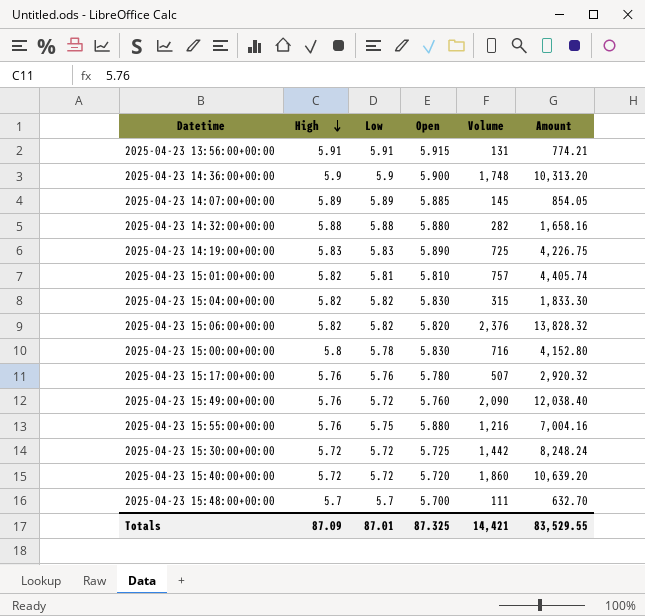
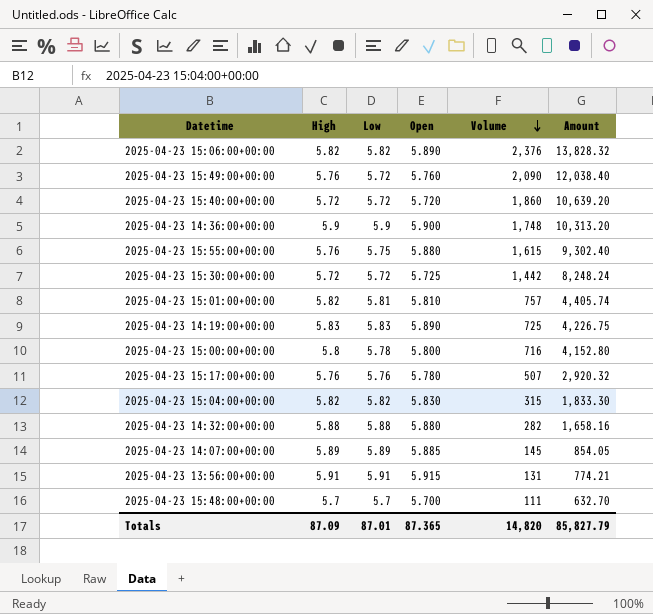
row order: High descending -> Volume descending
2025-04-23 15:06:00+00:00 | Open: 5.820 -> 5.890
2025-04-23 15:55:00+00:00 | Volume: 1,216 -> 1,615
2025-04-23 15:55:00+00:00 | Amount: 7,004.16 -> 9,302.40
2025-04-23 15:00:00+00:00 | Open: 5.830 -> 5.800
Totals | Open: 87.325 -> 87.365
Totals | Volume: 14,421 -> 14,820
Totals | Amount: 83,529.55 -> 85,827.79

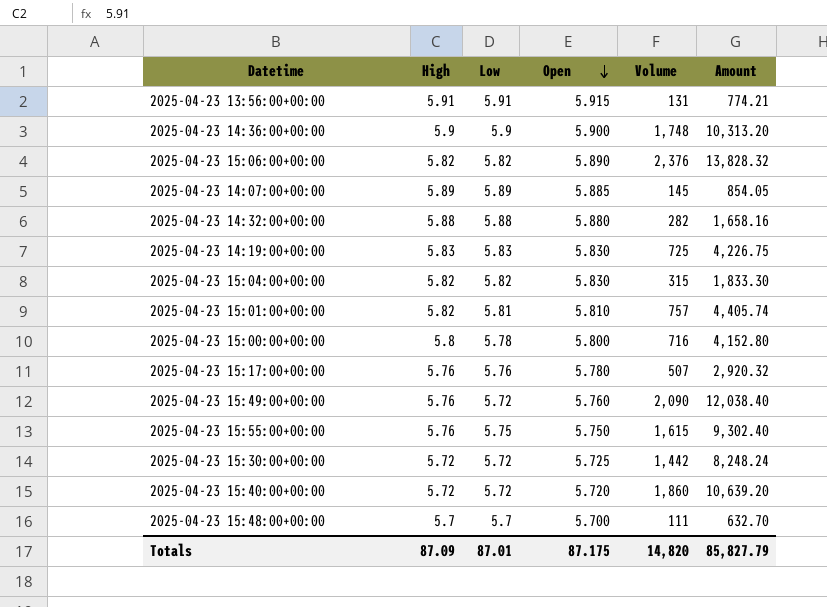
row order: Volume descending -> Open descending
2025-04-23 14:19:00+00:00 | Open: 5.890 -> 5.830
2025-04-23 15:55:00+00:00 | Open: 5.880 -> 5.750
Totals | Open: 87.365 -> 87.175

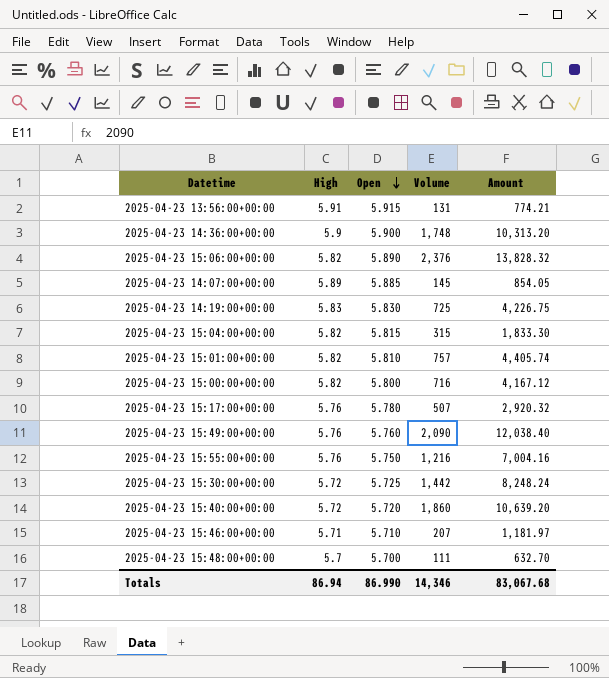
column Low | position: 3 -> none
row 2025-04-23 14:32:00+00:00: 5.88 | 5.88 | 5.880 | 282 | 1,658.16 -> none
2025-04-23 15:04:00+00:00 | Open: 5.830 -> 5.815
2025-04-23 15:00:00+00:00 | High: 5.8 -> 5.82
2025-04-23 15:00:00+00:00 | Amount: 4,152.80 -> 4,167.12
2025-04-23 15:55:00+00:00 | Volume: 1,615 -> 1,216
2025-04-23 15:55:00+00:00 | Amount: 9,302.40 -> 7,004.16
row 2025-04-23 15:46:00+00:00: none -> 5.71 | 5.710 | 207 | 1,181.97
Totals | High: 87.09 -> 86.94
Totals | Open: 87.175 -> 86.990
Totals | Volume: 14,820 -> 14,346
Totals | Amount: 85,827.79 -> 83,067.68

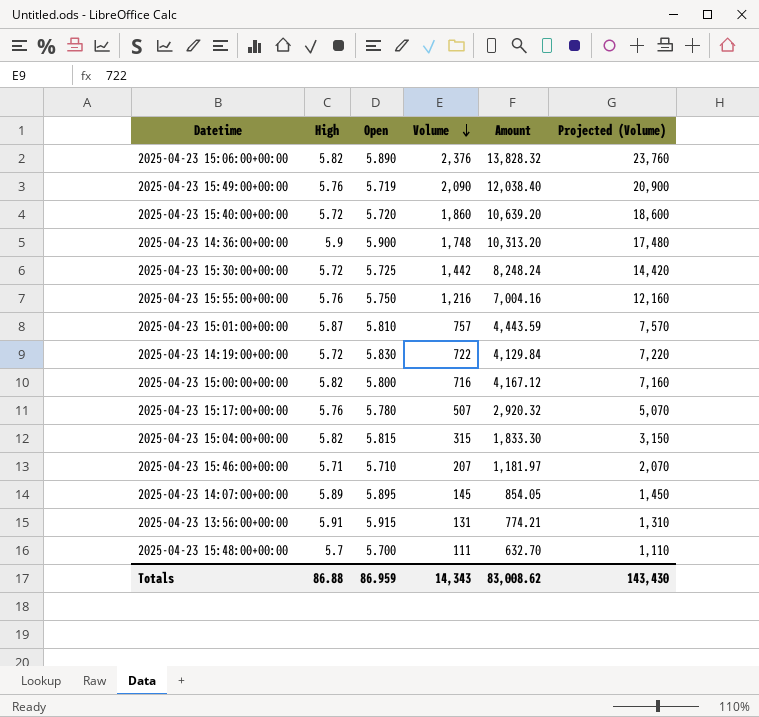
row order: Open descending -> Volume descending
column Projected (Volume) | formula: none -> [Volume] * 10
2025-04-23 15:49:00+00:00 | Open: 5.760 -> 5.719
2025-04-23 15:01:00+00:00 | High: 5.82 -> 5.87
2025-04-23 15:01:00+00:00 | Amount: 4,405.74 -> 4,443.59
2025-04-23 14:19:00+00:00 | High: 5.83 -> 5.72
2025-04-23 14:19:00+00:00 | Volume: 725 -> 722
2025-04-23 14:19:00+00:00 | Amount: 4,226.75 -> 4,129.84
2025-04-23 14:07:00+00:00 | Open: 5.885 -> 5.895
Totals | High: 86.94 -> 86.88
Totals | Open: 86.990 -> 86.959
Totals | Volume: 14,346 -> 14,343
Totals | Amount: 83,067.68 -> 83,008.62

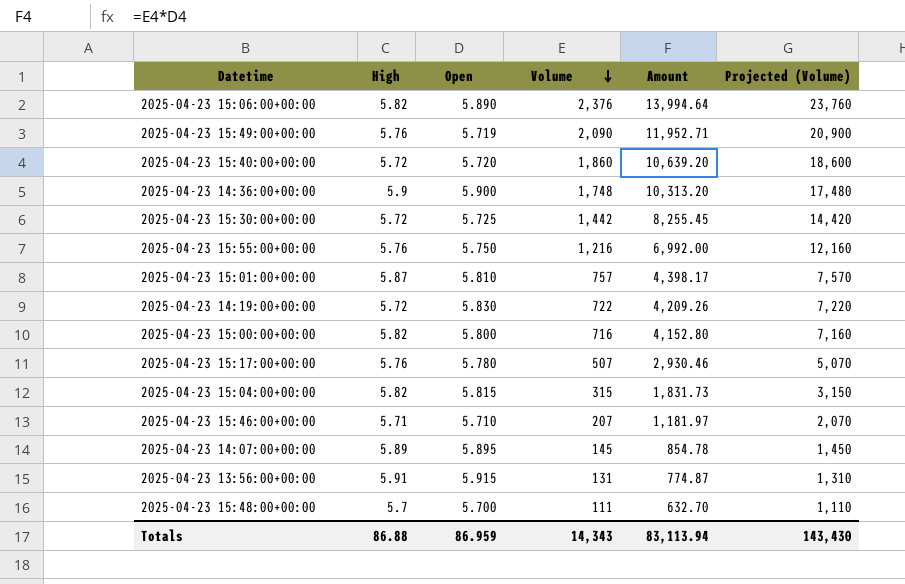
column Amount | formula: [High] * [Volume] -> [Open] * [Volume]
Totals | Amount: 83,008.62 -> 83,113.94

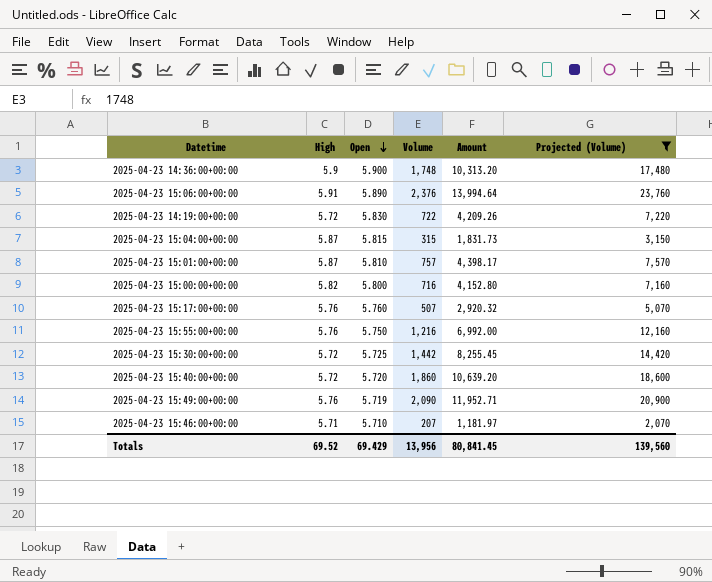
filter: none -> Projected (Volume) >= 2,070
row order: Volume descending -> Open descending
2025-04-23 15:06:00+00:00 | High: 5.82 -> 5.91
2025-04-23 15:04:00+00:00 | High: 5.82 -> 5.87
2025-04-23 15:17:00+00:00 | Open: 5.780 -> 5.760
2025-04-23 15:17:00+00:00 | Amount: 2,930.46 -> 2,920.32
Totals | High: 86.88 -> 69.52
Totals | Open: 86.959 -> 69.429
Totals | Volume: 14,343 -> 13,956
Totals | Amount: 83,113.94 -> 80,841.45
Totals | Projected (Volume): 143,430 -> 139,560

